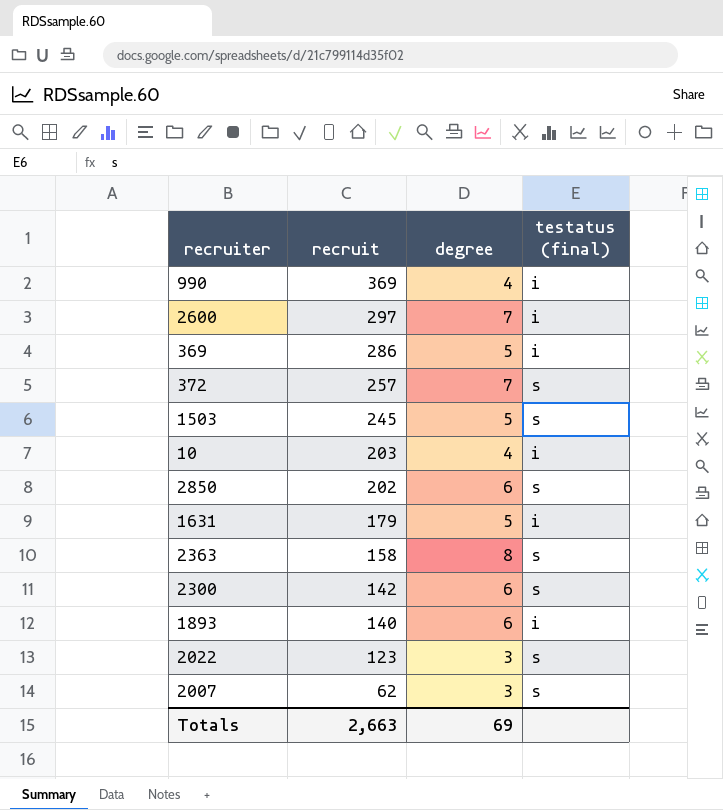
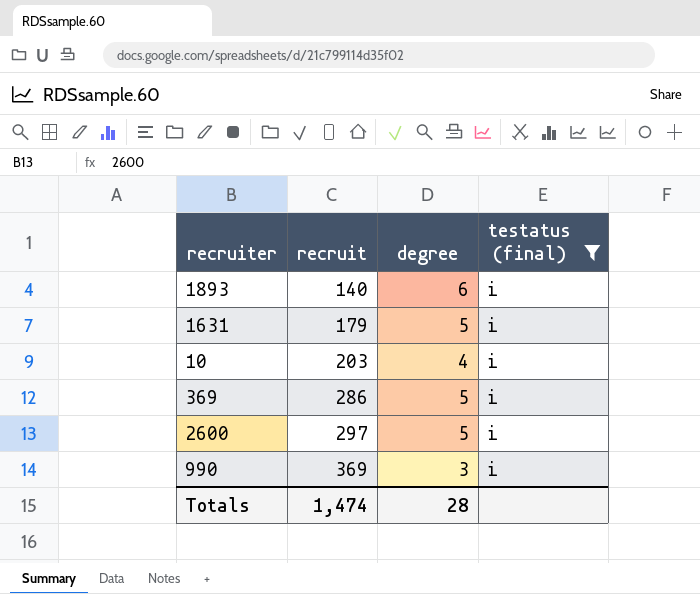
filter: none -> testatus (final) = i
row order: recruit descending -> recruit ascending
2600 | degree: 7 -> 5
990 | degree: 4 -> 3
Totals | recruit: 2,663 -> 1,474
Totals | degree: 69 -> 28

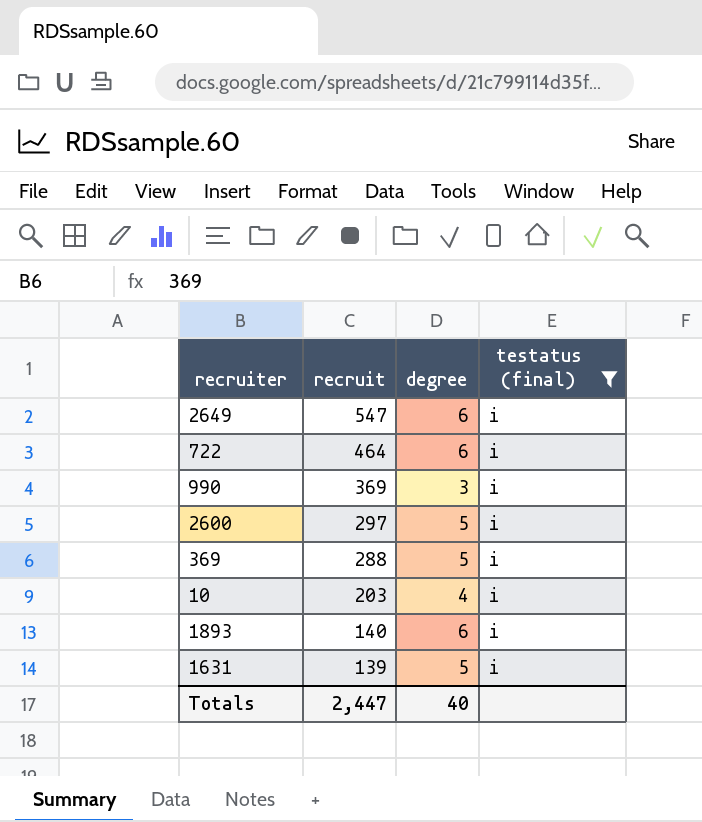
row order: recruit ascending -> recruit descending
row 2649: none -> 547 | 6 | i
row 722: none -> 464 | 6 | i
369 | recruit: 286 -> 288
1631 | recruit: 179 -> 139
Totals | recruit: 1,474 -> 2,447
Totals | degree: 28 -> 40

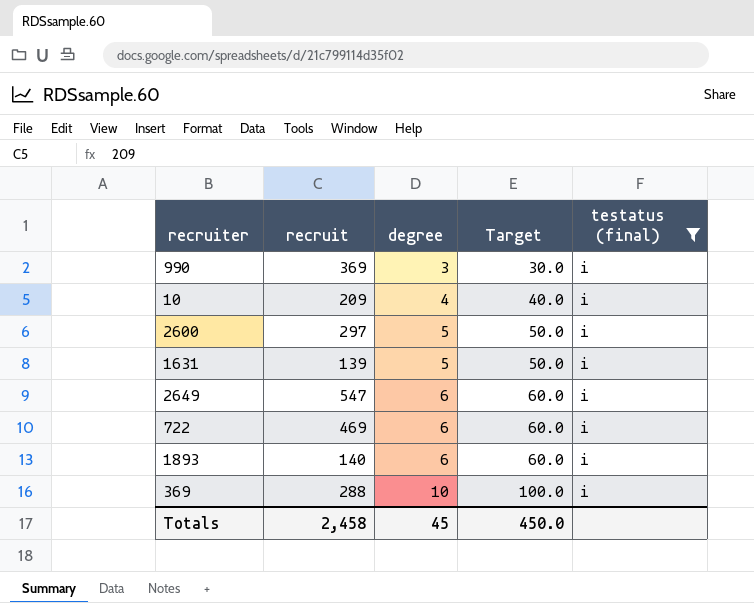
row order: recruit descending -> degree ascending
column Target | formula: none -> [degree] * 10
10 | recruit: 203 -> 209
722 | recruit: 464 -> 469
369 | degree: 5 -> 10
Totals | recruit: 2,447 -> 2,458
Totals | degree: 40 -> 45

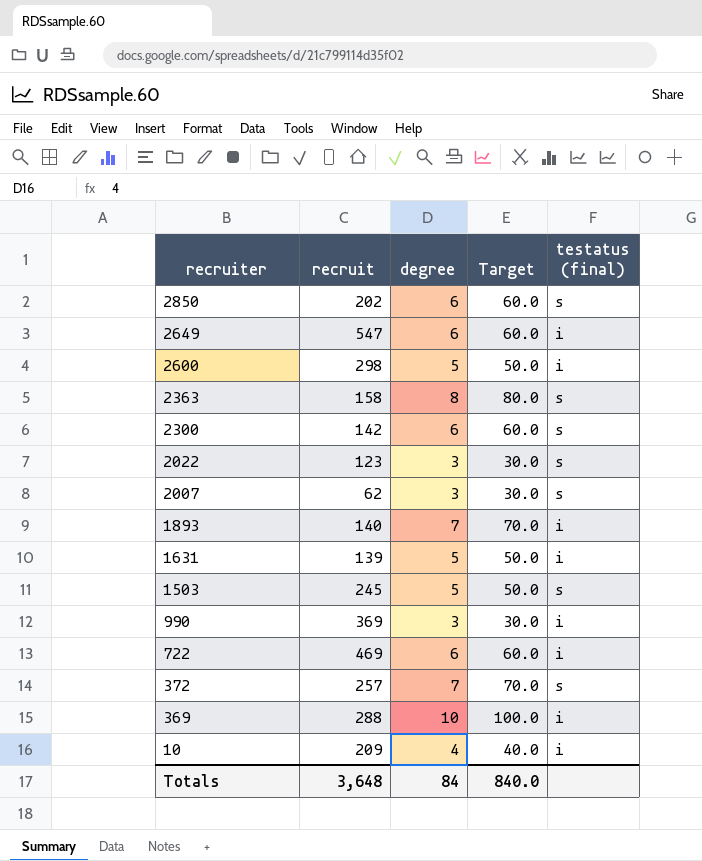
filter: testatus (final) = i -> none
row order: degree ascending -> recruiter descending
2600 | recruit: 297 -> 298
1893 | degree: 6 -> 7
1893 | Target: 60.0 -> 70.0
Totals | recruit: 2,458 -> 3,648
Totals | degree: 45 -> 84
Totals | Target: 450.0 -> 840.0

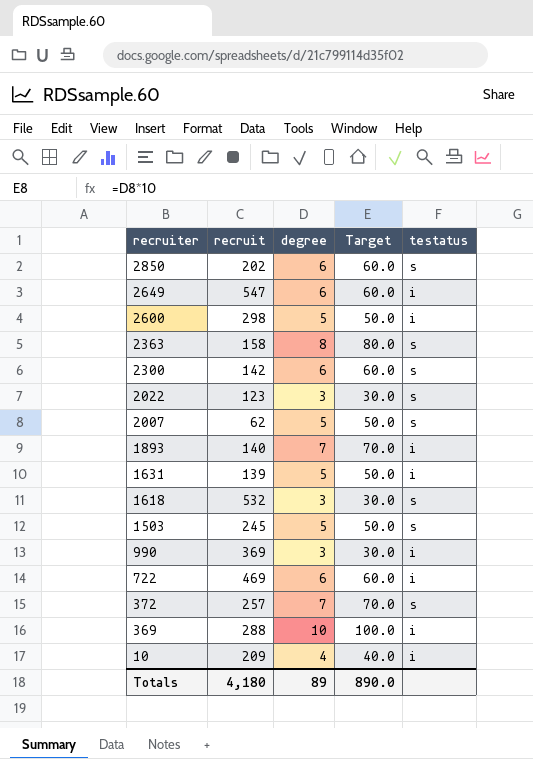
column name: testatus (final) -> testatus
2007 | degree: 3 -> 5
2007 | Target: 30.0 -> 50.0
row 1618: none -> 532 | 3 | 30.0 | s
Totals | recruit: 3,648 -> 4,180
Totals | degree: 84 -> 89
Totals | Target: 840.0 -> 890.0

